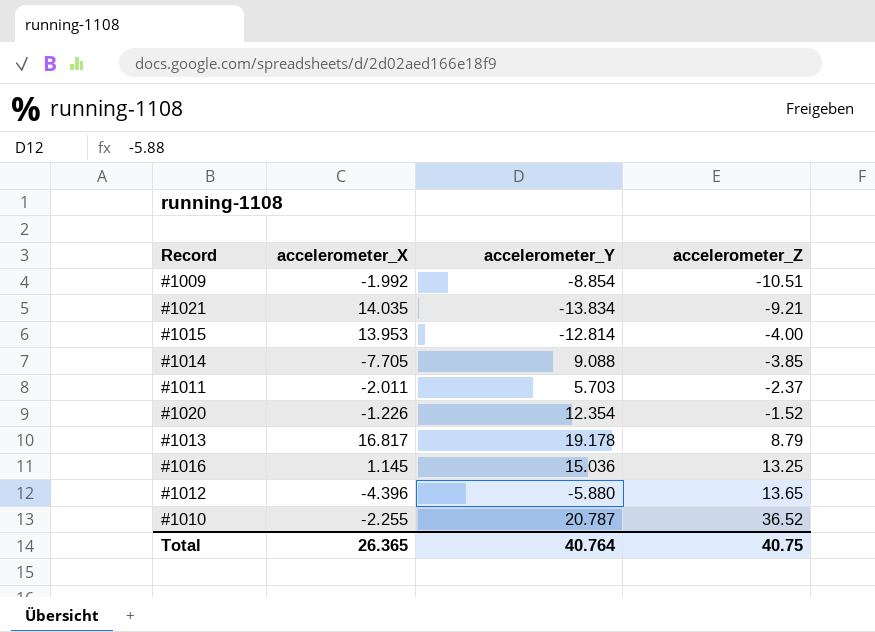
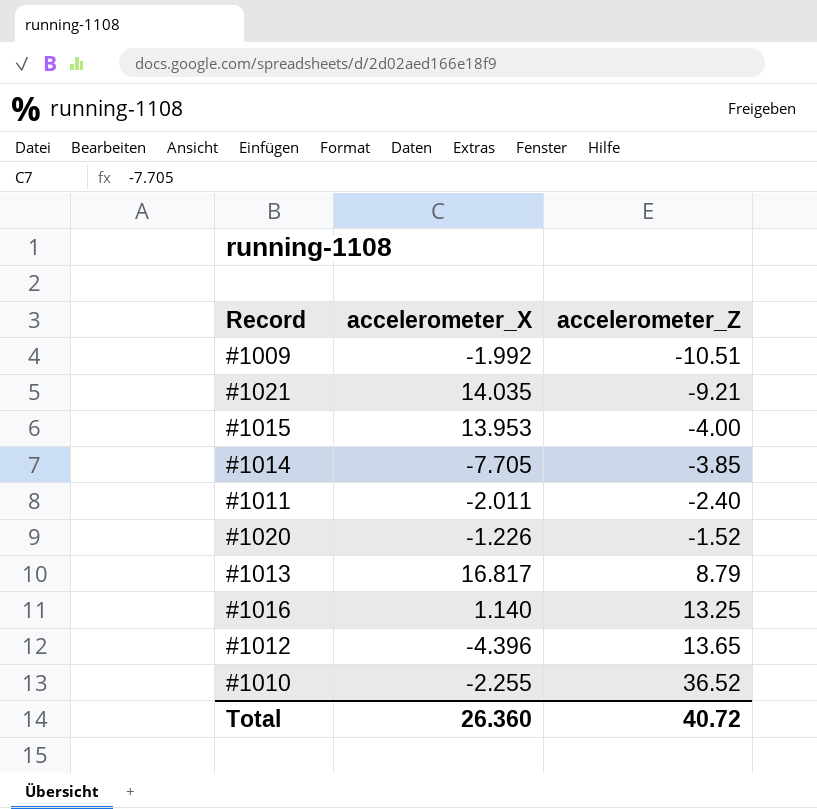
column accelerometer_Y | position: 3 -> none
#1011 | accelerometer_Z: -2.37 -> -2.40
#1016 | accelerometer_X: 1.145 -> 1.140
Total | accelerometer_X: 26.365 -> 26.360
Total | accelerometer_Z: 40.75 -> 40.72

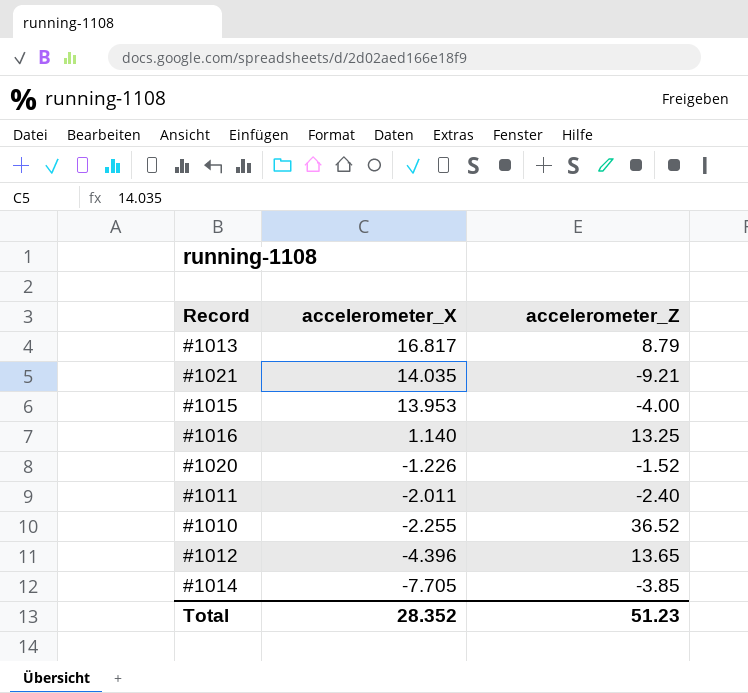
row order: accelerometer_Z ascending -> accelerometer_X descending
row #1009: -1.992 | -10.51 -> none
Total | accelerometer_X: 26.360 -> 28.352
Total | accelerometer_Z: 40.72 -> 51.23

